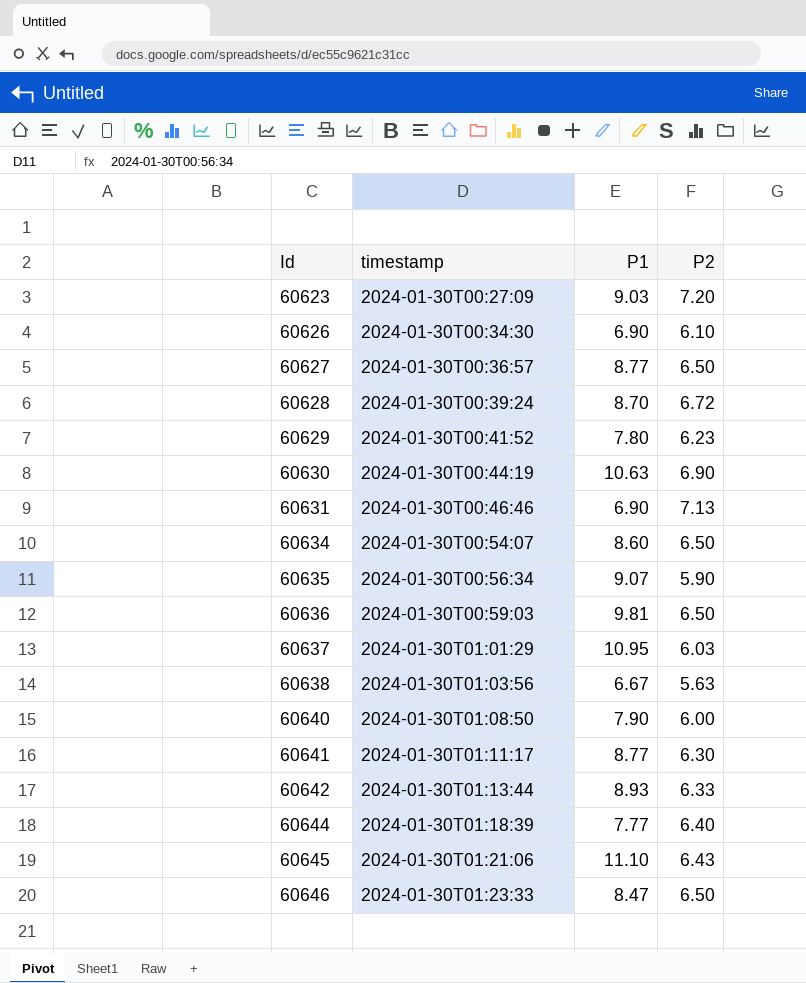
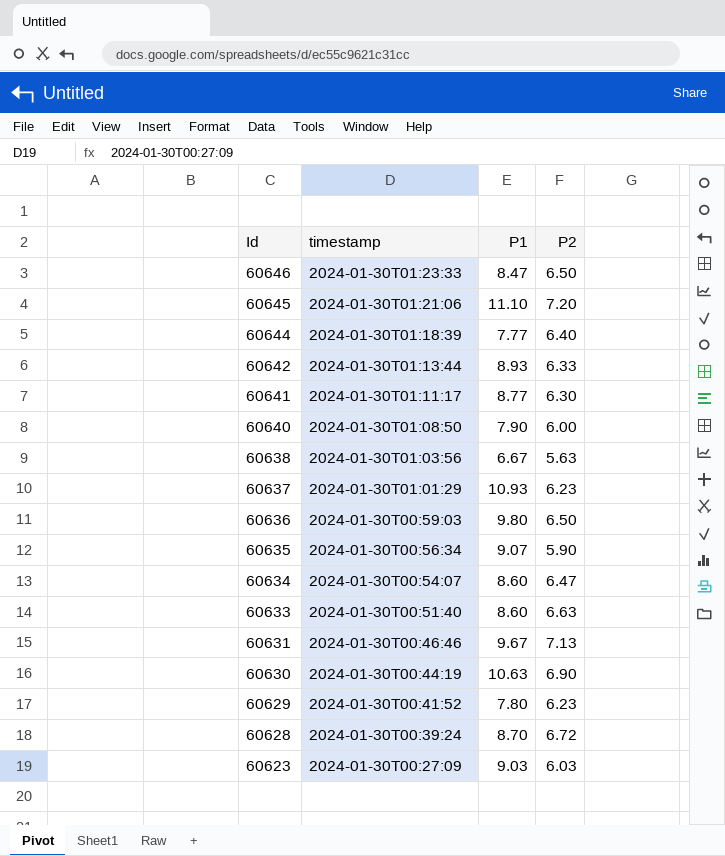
row order: Id ascending -> Id descending
row 60626: 2024-01-30T00:34:30 | 6.90 | 6.10 -> none
row 60627: 2024-01-30T00:36:57 | 8.77 | 6.50 -> none
60645 | P2: 6.43 -> 7.20
60637 | P1: 10.95 -> 10.93
60637 | P2: 6.03 -> 6.23
60636 | P1: 9.81 -> 9.80
60634 | P2: 6.50 -> 6.47
row 60633: none -> 2024-01-30T00:51:40 | 8.60 | 6.63
60631 | P1: 6.90 -> 9.67
60623 | P2: 7.20 -> 6.03

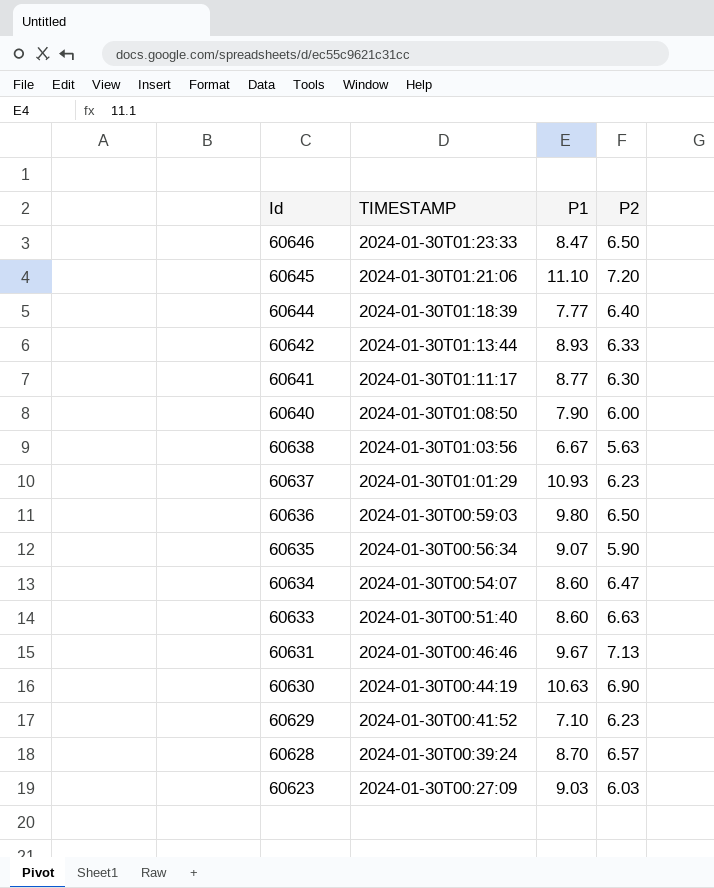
column name: timestamp -> TIMESTAMP
60629 | P1: 7.80 -> 7.10
60628 | P2: 6.72 -> 6.57

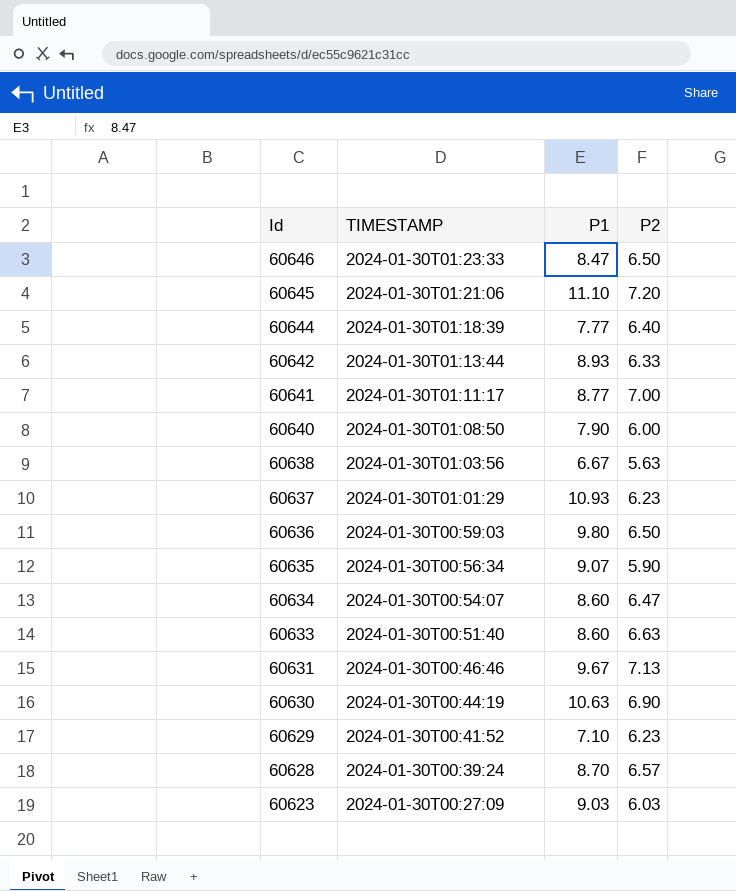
60641 | P2: 6.30 -> 7.00

